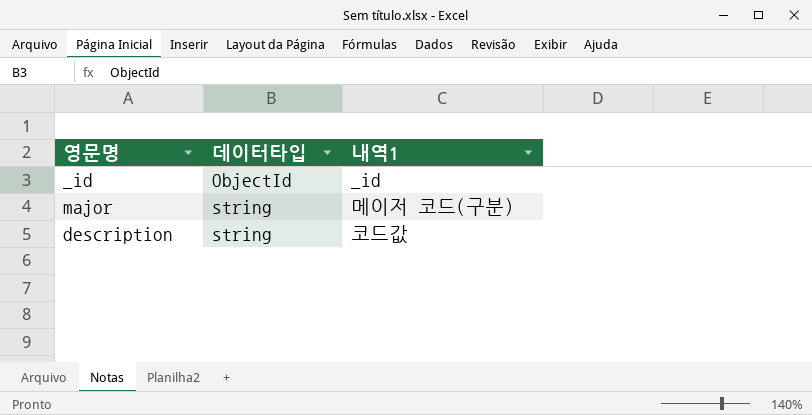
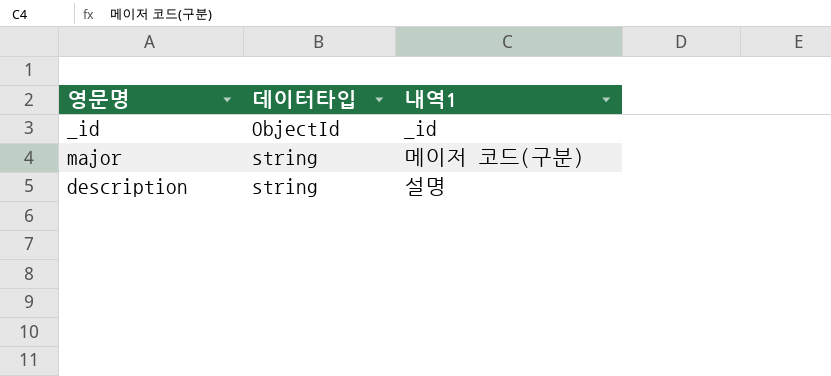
description | 내역1: 코드값 -> 설명

